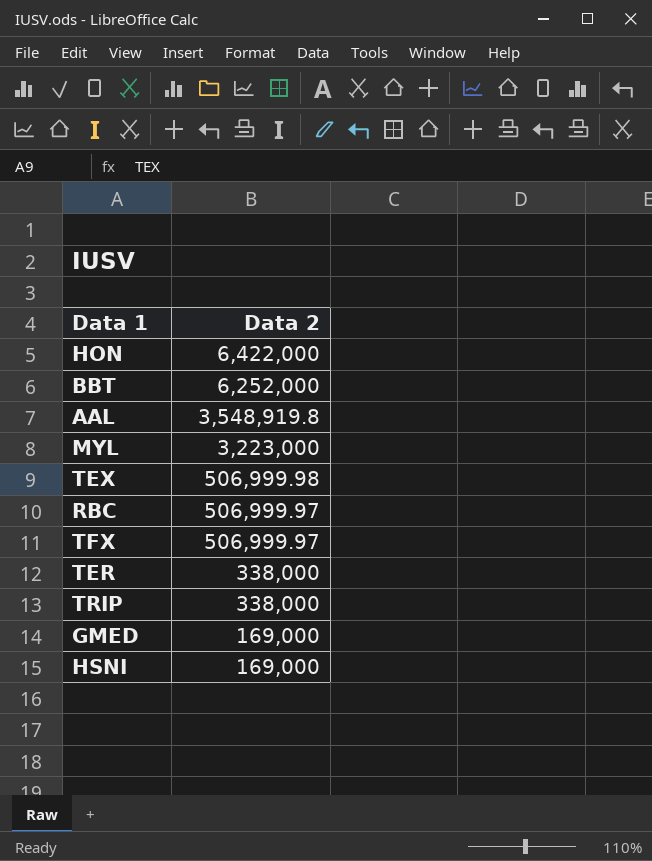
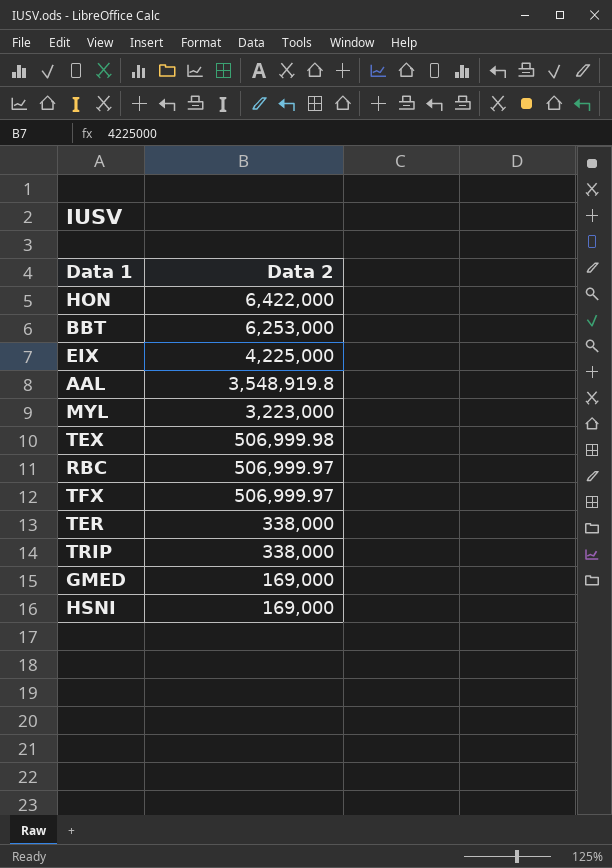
BBT | Data 2: 6,252,000 -> 6,253,000
row EIX: none -> 4,225,000

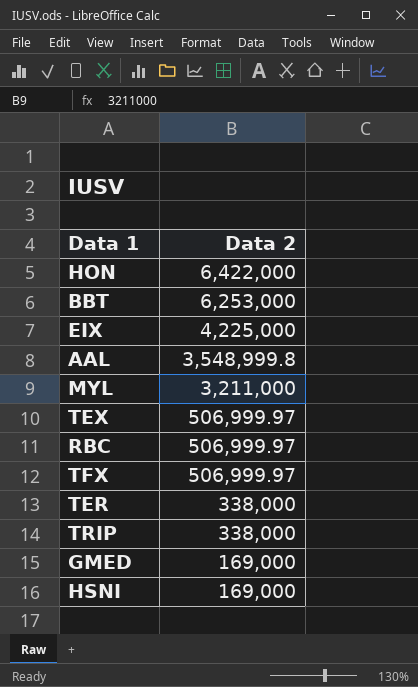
AAL | Data 2: 3,548,919.8 -> 3,548,999.8
MYL | Data 2: 3,223,000 -> 3,211,000
TEX | Data 2: 506,999.98 -> 506,999.97

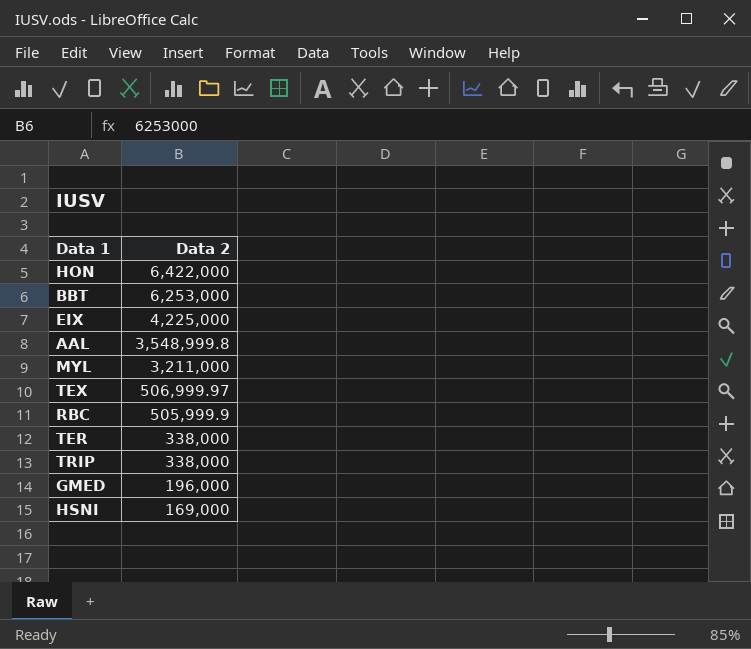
row TFX: 506,999.97 -> none
RBC | Data 2: 506,999.97 -> 505,999.9
GMED | Data 2: 169,000 -> 196,000

